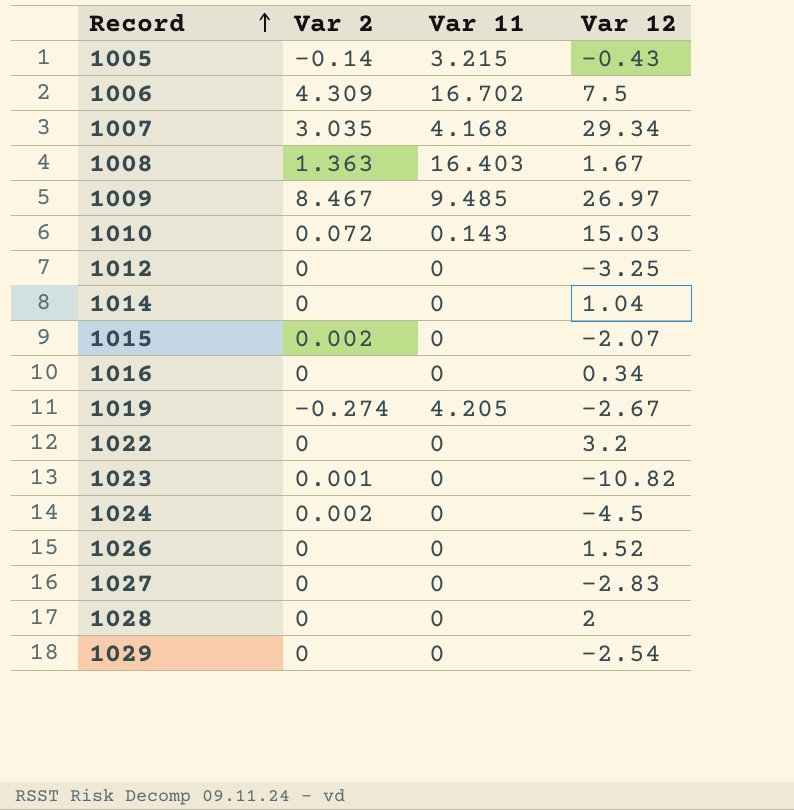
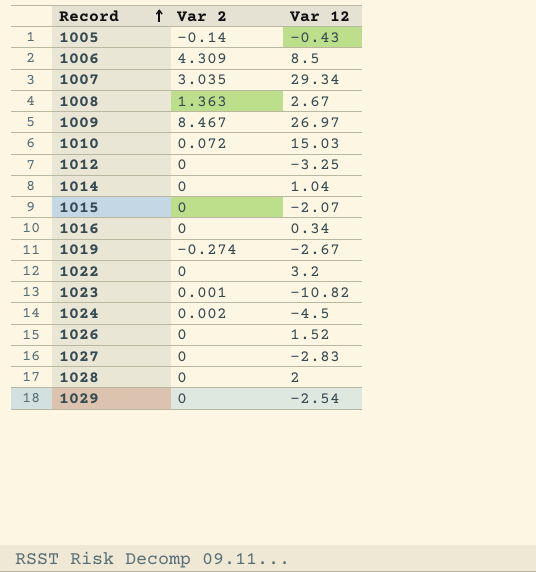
column Var 11 | position: 3 -> none
1006 | Var 12: 7.5 -> 8.5
1008 | Var 12: 1.67 -> 2.67
1015 | Var 2: 0.002 -> 0

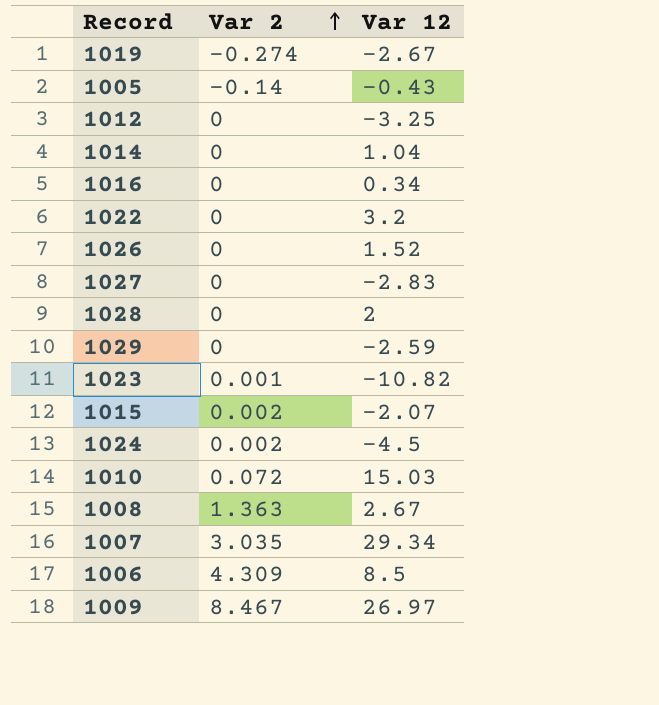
row order: Record ascending -> Var 2 ascending
1029 | Var 12: -2.54 -> -2.59
1015 | Var 2: 0 -> 0.002

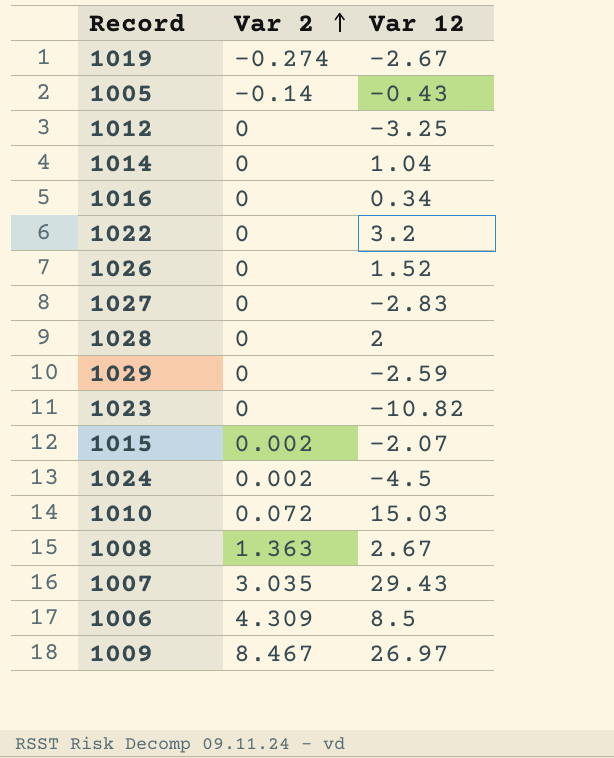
1023 | Var 2: 0.001 -> 0
1007 | Var 12: 29.34 -> 29.43

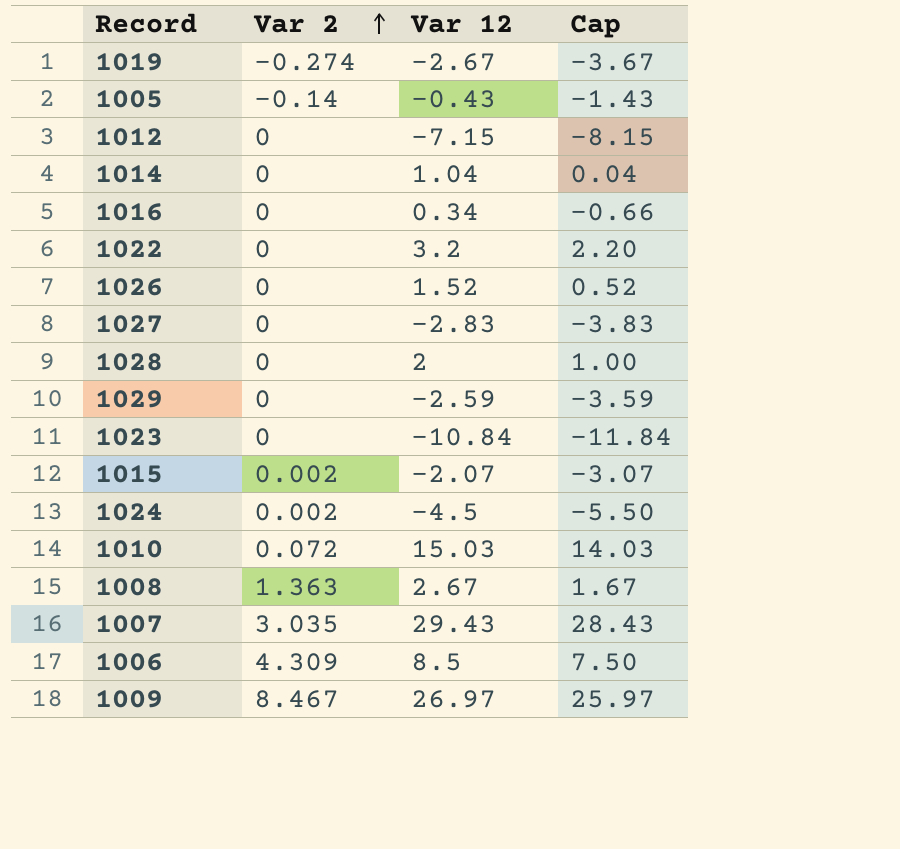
column Cap | formula: none -> [Var 12] - 1
1012 | Var 12: -3.25 -> -7.15
1023 | Var 12: -10.82 -> -10.84

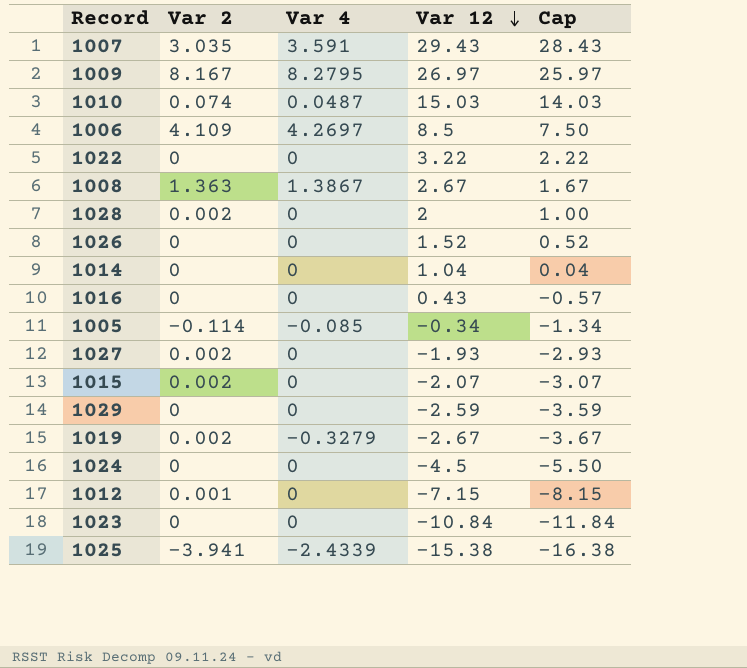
row order: Var 2 ascending -> Var 12 descending
column Var 4 | position: none -> 3
1009 | Var 2: 8.467 -> 8.167
1010 | Var 2: 0.072 -> 0.074
1006 | Var 2: 4.309 -> 4.109
1022 | Var 12: 3.2 -> 3.22
1022 | Cap: 2.20 -> 2.22
1028 | Var 2: 0 -> 0.002
1016 | Var 12: 0.34 -> 0.43
1016 | Cap: -0.66 -> -0.57
1005 | Var 2: -0.14 -> -0.114
1005 | Var 12: -0.43 -> -0.34
1005 | Cap: -1.43 -> -1.34
1027 | Var 2: 0 -> 0.002
1027 | Var 12: -2.83 -> -1.93
1027 | Cap: -3.83 -> -2.93
1019 | Var 2: -0.274 -> 0.002
1024 | Var 2: 0.002 -> 0
1012 | Var 2: 0 -> 0.001
row 1025: none -> -3.941 | -2.4339 | -15.38 | -16.38

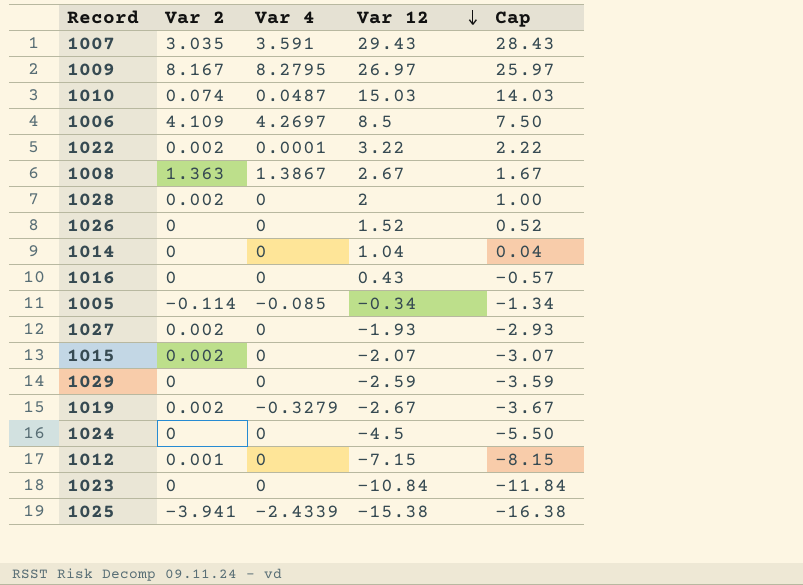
1022 | Var 2: 0 -> 0.002
1022 | Var 4: 0 -> 0.0001

